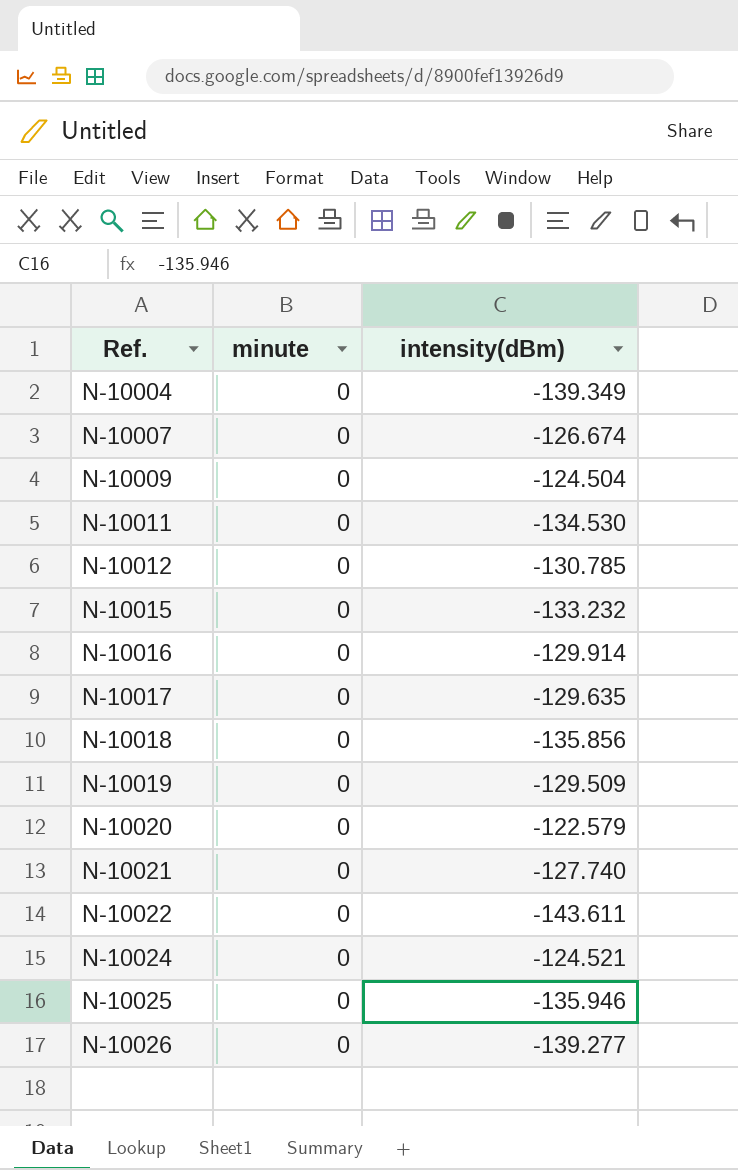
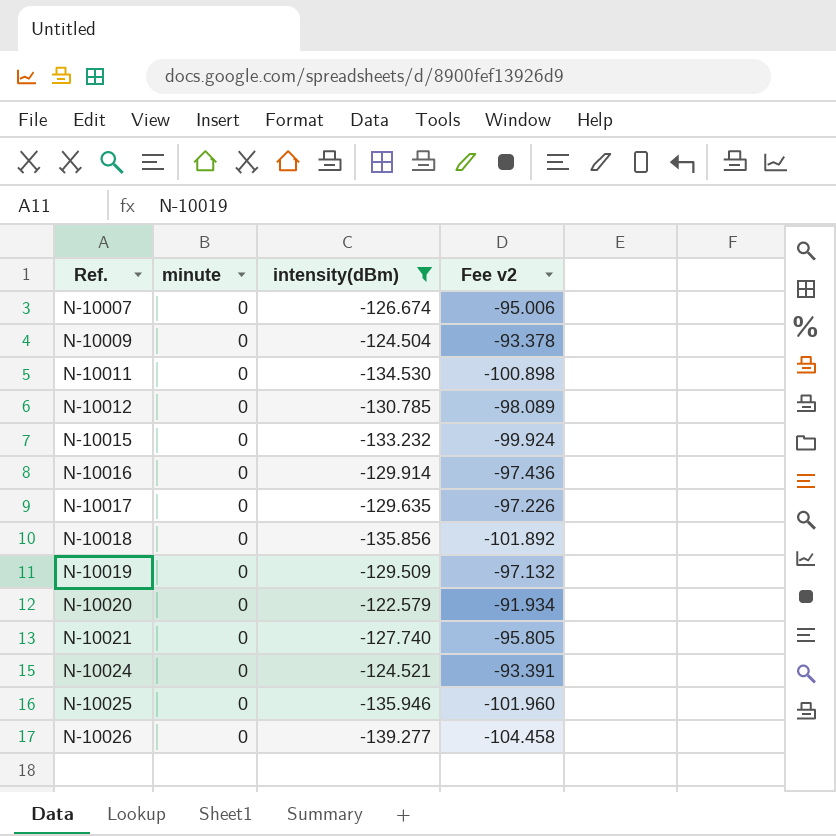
filter: none -> intensity(dBm) >= -139.277
column Fee v2 | formula: none -> [intensity(dBm)] * 0.75

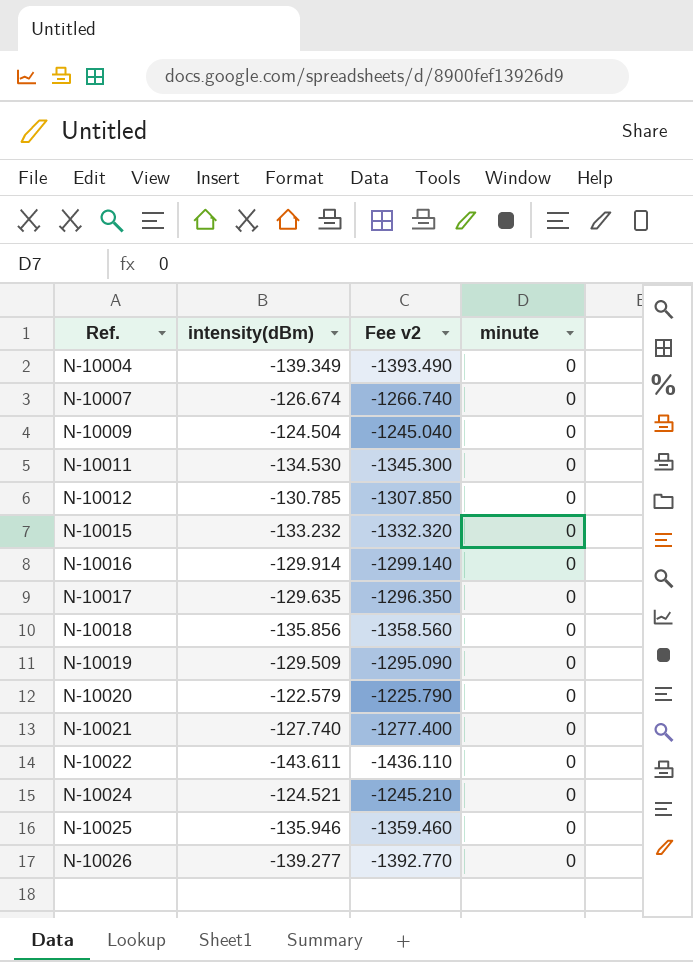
filter: intensity(dBm) >= -139.277 -> none
column Fee v2 | formula: [intensity(dBm)] * 0.75 -> [intensity(dBm)] * 10
column minute | position: 2 -> 4

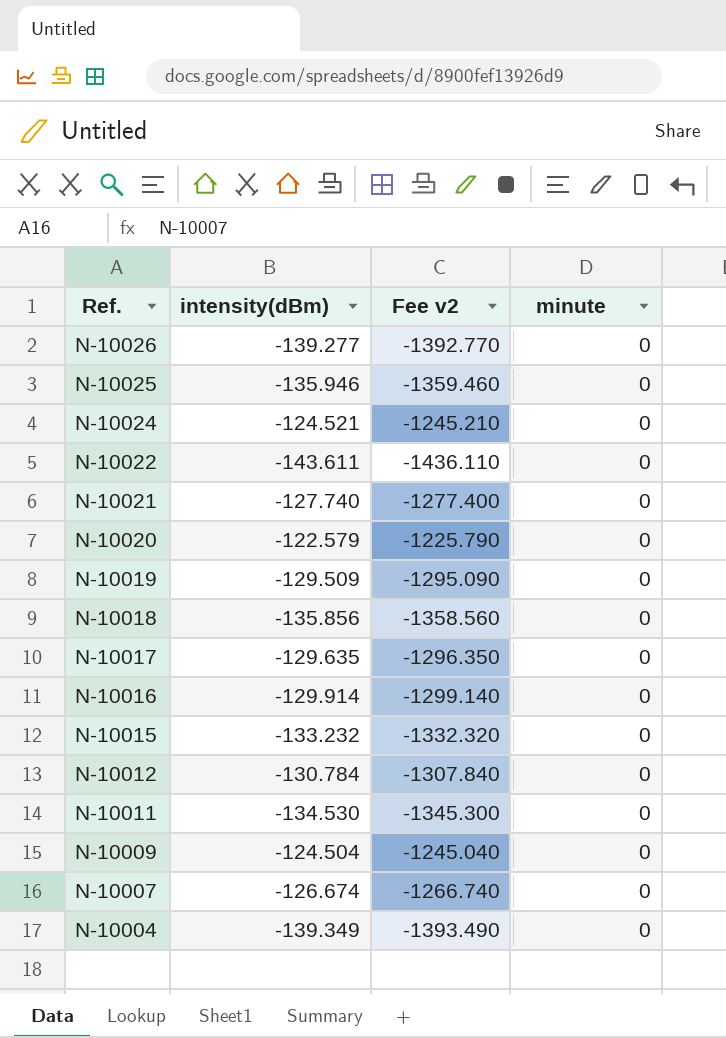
row order: Ref. ascending -> Ref. descending
N-10012 | intensity(dBm): -130.785 -> -130.784
N-10012 | Fee v2: -1307.850 -> -1307.840

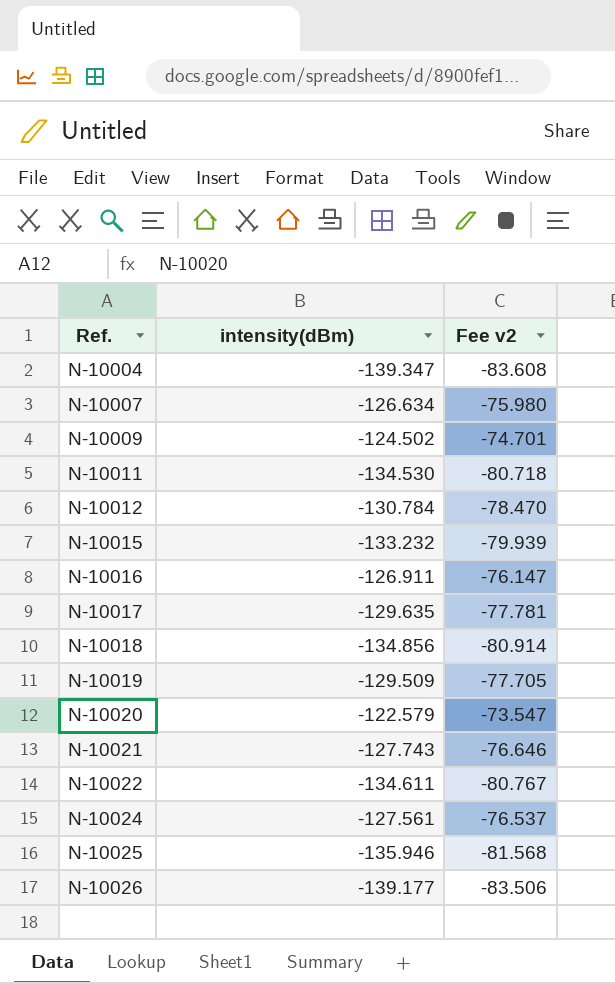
row order: Ref. descending -> Ref. ascending
column minute | position: 4 -> none
column Fee v2 | formula: [intensity(dBm)] * 10 -> [intensity(dBm)] * 0.6
N-10004 | intensity(dBm): -139.349 -> -139.347
N-10007 | intensity(dBm): -126.674 -> -126.634
N-10009 | intensity(dBm): -124.504 -> -124.502
N-10016 | intensity(dBm): -129.914 -> -126.911
N-10018 | intensity(dBm): -135.856 -> -134.856
N-10021 | intensity(dBm): -127.740 -> -127.743
N-10022 | intensity(dBm): -143.611 -> -134.611
N-10024 | intensity(dBm): -124.521 -> -127.561
N-10026 | intensity(dBm): -139.277 -> -139.177

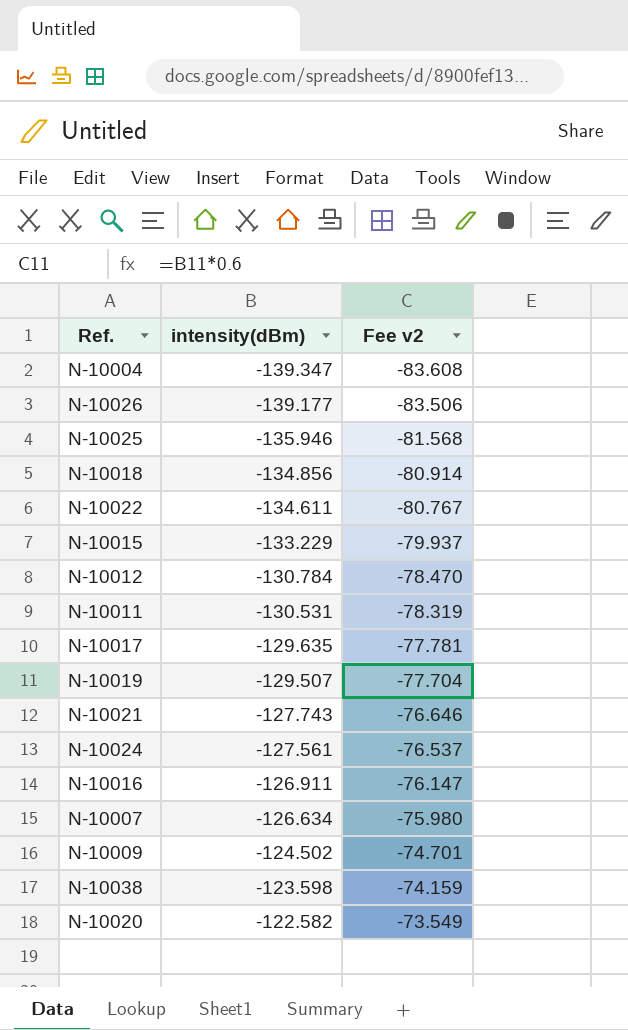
row order: Ref. ascending -> intensity(dBm) ascending
N-10015 | intensity(dBm): -133.232 -> -133.229
N-10015 | Fee v2: -79.939 -> -79.937
N-10011 | intensity(dBm): -134.530 -> -130.531
N-10011 | Fee v2: -80.718 -> -78.319
N-10019 | intensity(dBm): -129.509 -> -129.507
N-10019 | Fee v2: -77.705 -> -77.704
row N-10038: none -> -123.598 | -74.159
N-10020 | intensity(dBm): -122.579 -> -122.582
N-10020 | Fee v2: -73.547 -> -73.549

